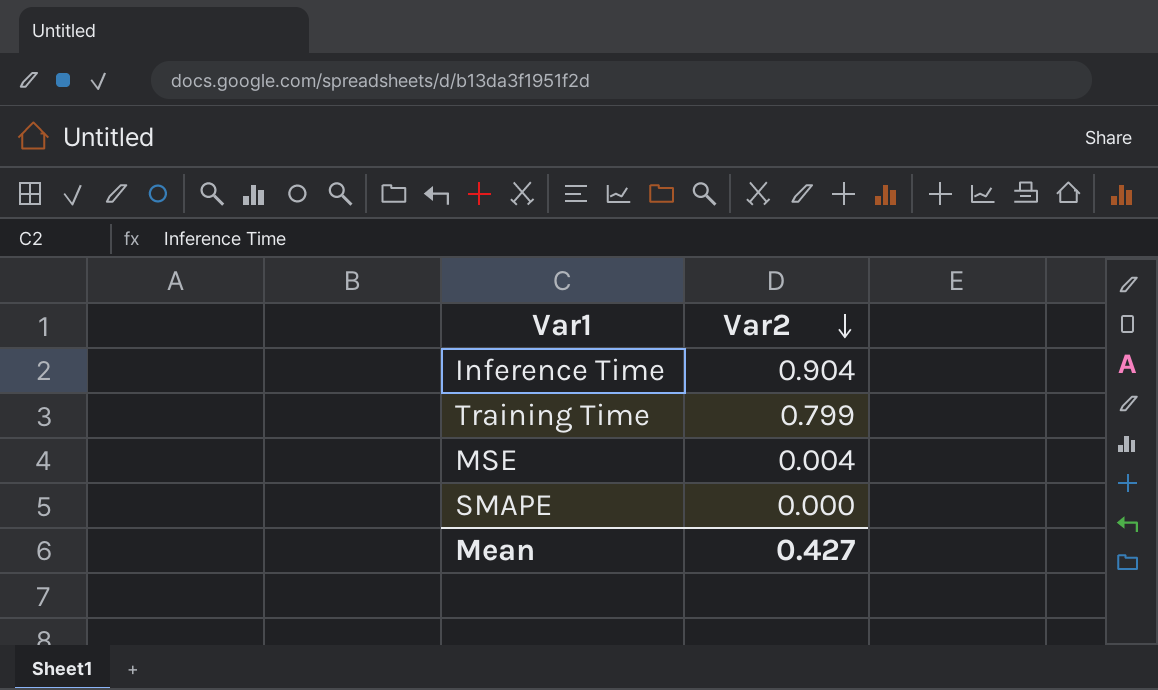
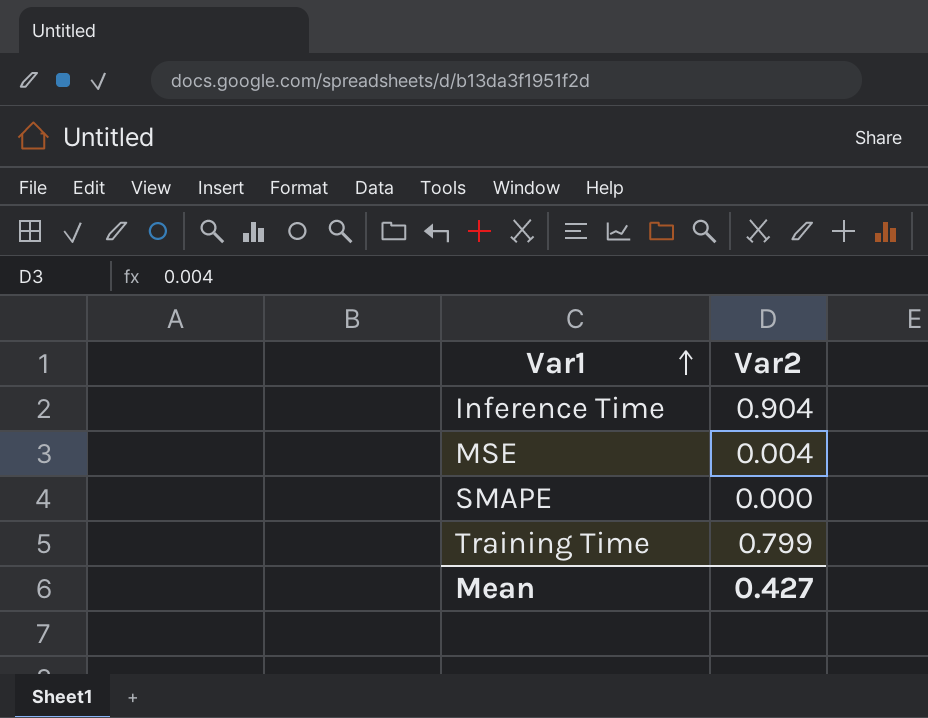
row order: Var2 descending -> Var1 ascending

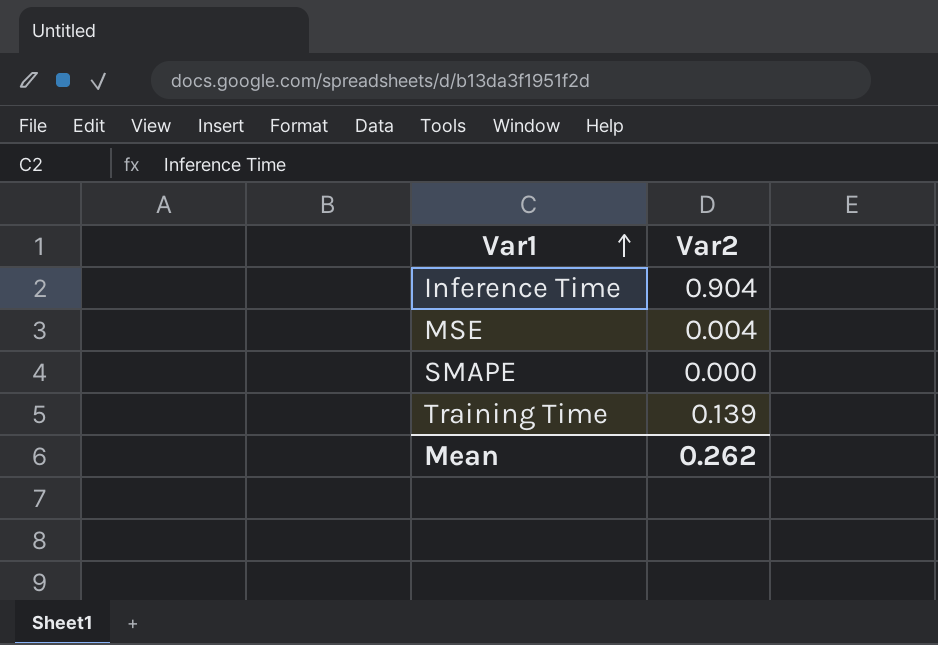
Training Time | Var2: 0.799 -> 0.139
Mean | Var2: 0.427 -> 0.262

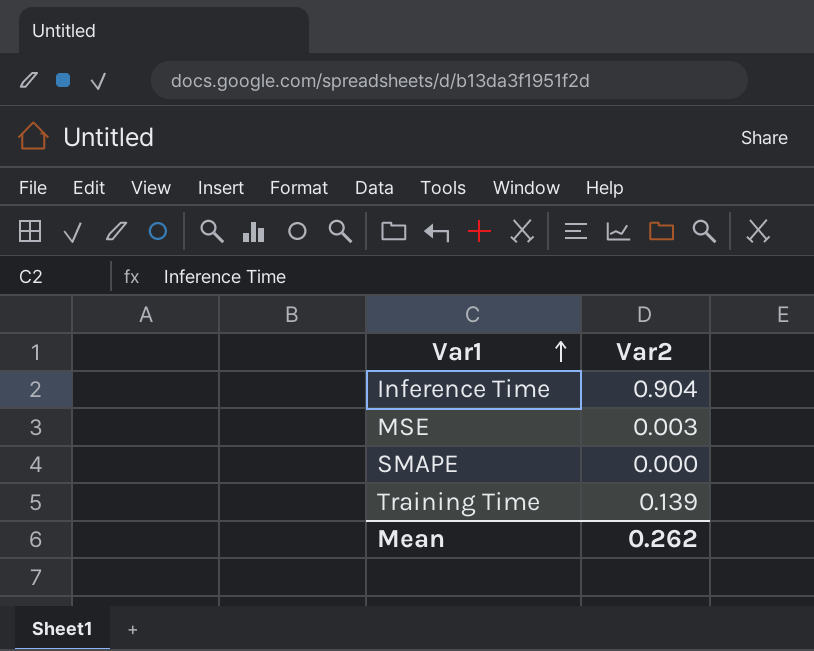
MSE | Var2: 0.004 -> 0.003

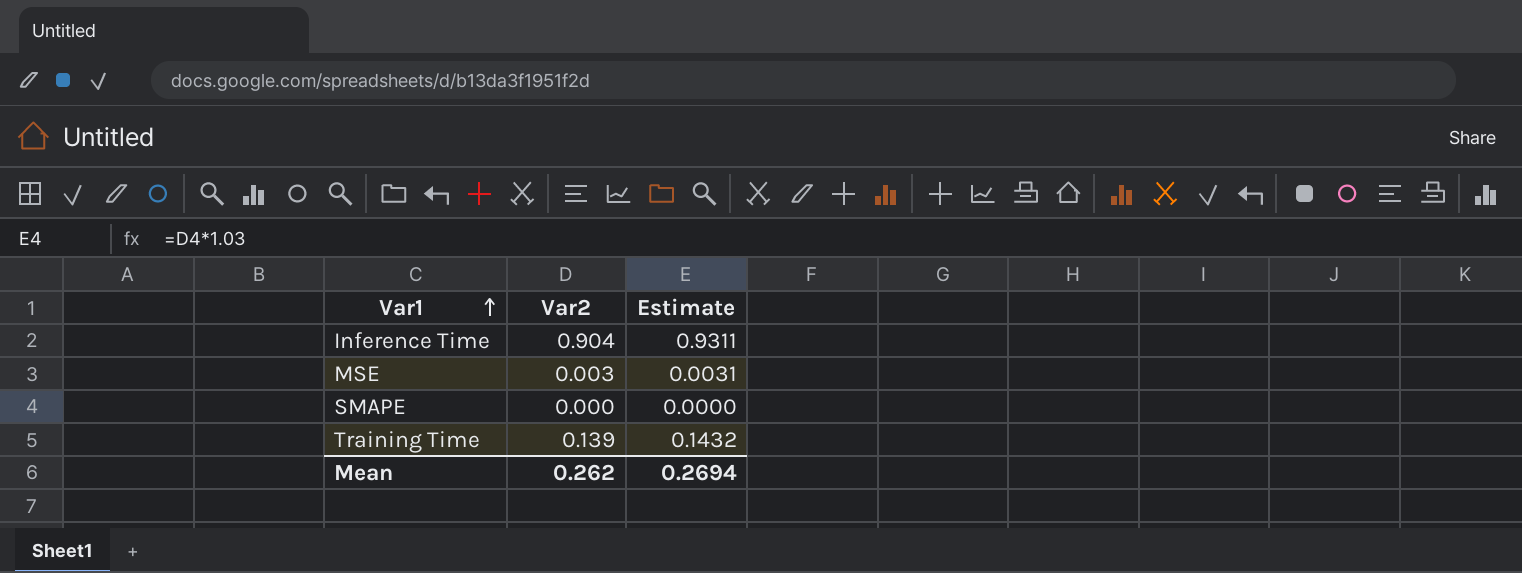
column Estimate | formula: none -> [Var2] * 1.03

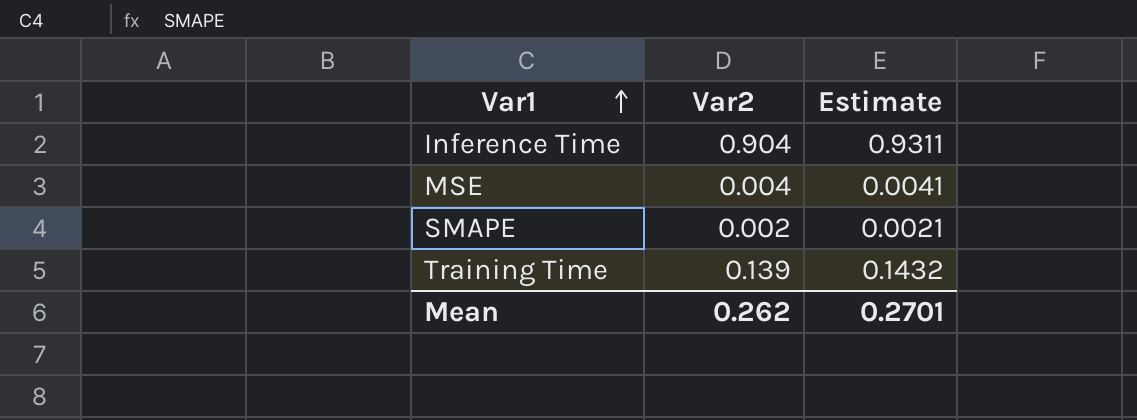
MSE | Var2: 0.003 -> 0.004
MSE | Estimate: 0.0031 -> 0.0041
SMAPE | Var2: 0.000 -> 0.002
SMAPE | Estimate: 0.0000 -> 0.0021
Mean | Estimate: 0.2694 -> 0.2701

